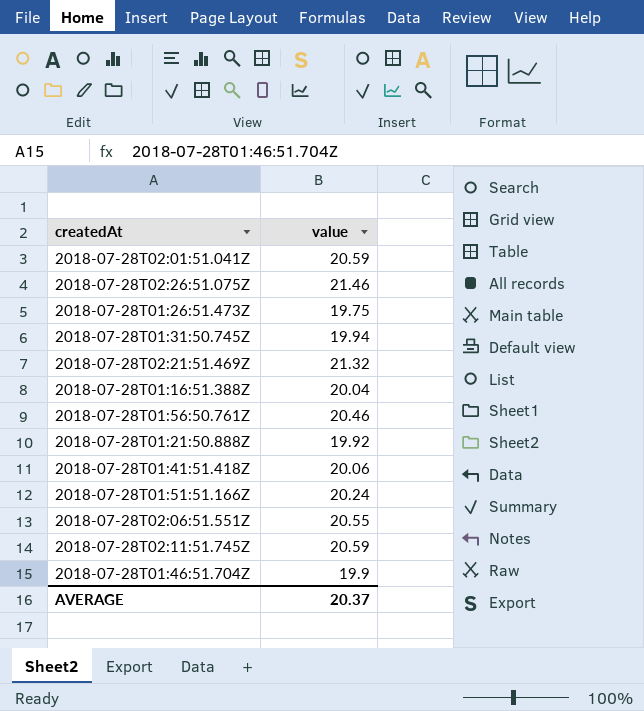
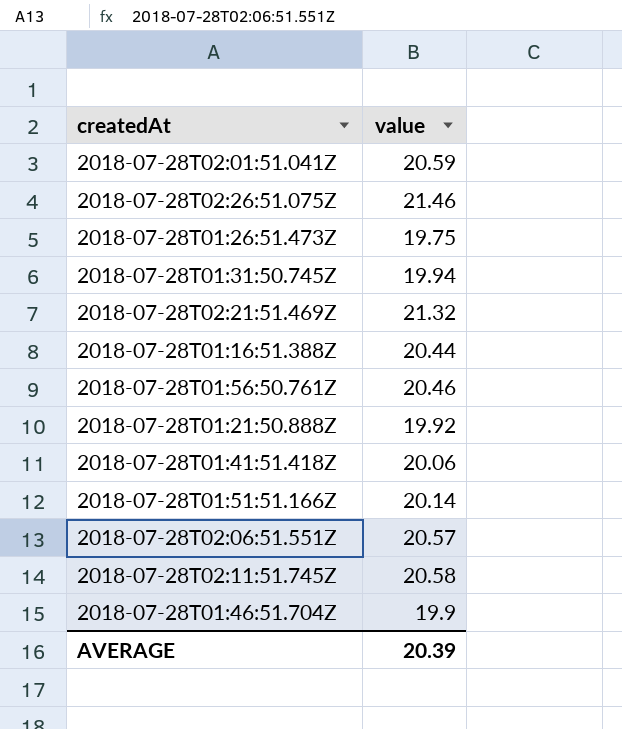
2018-07-28T01:16:51.388Z | value: 20.04 -> 20.44
2018-07-28T01:51:51.166Z | value: 20.24 -> 20.14
2018-07-28T02:06:51.551Z | value: 20.55 -> 20.57
2018-07-28T02:11:51.745Z | value: 20.59 -> 20.58
AVERAGE | value: 20.37 -> 20.39

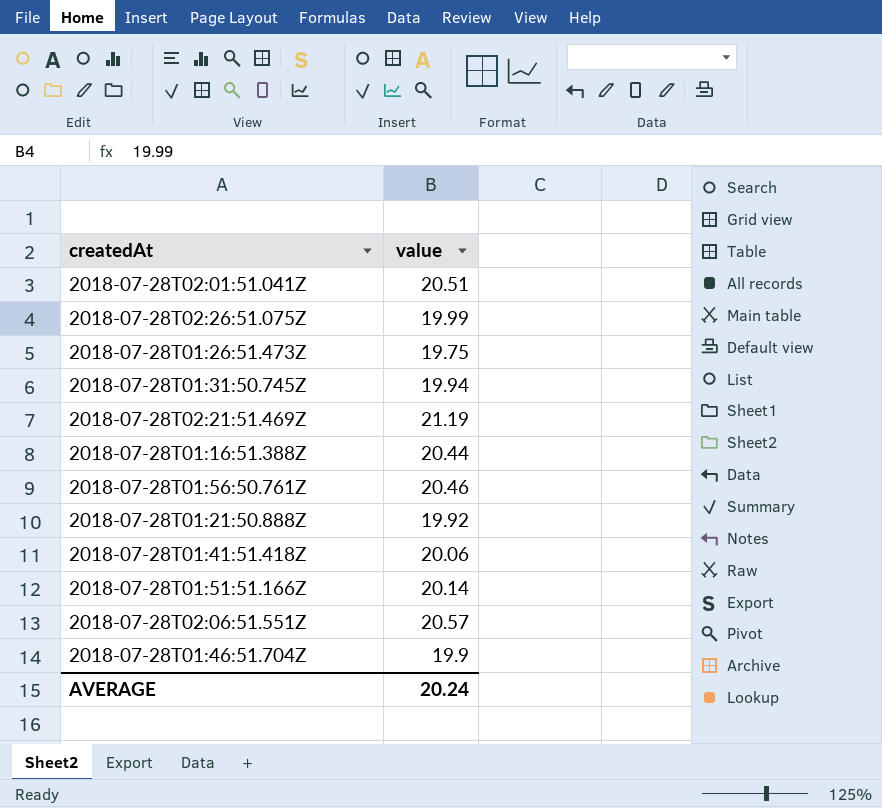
row 2018-07-28T02:11:51.745Z: 20.58 -> none
2018-07-28T02:01:51.041Z | value: 20.59 -> 20.51
2018-07-28T02:26:51.075Z | value: 21.46 -> 19.99
2018-07-28T02:21:51.469Z | value: 21.32 -> 21.19
AVERAGE | value: 20.39 -> 20.24

